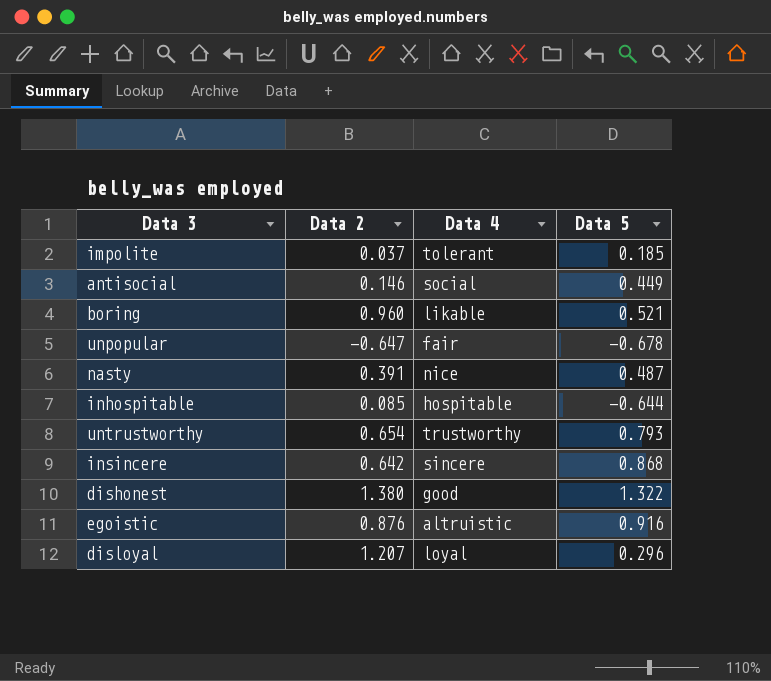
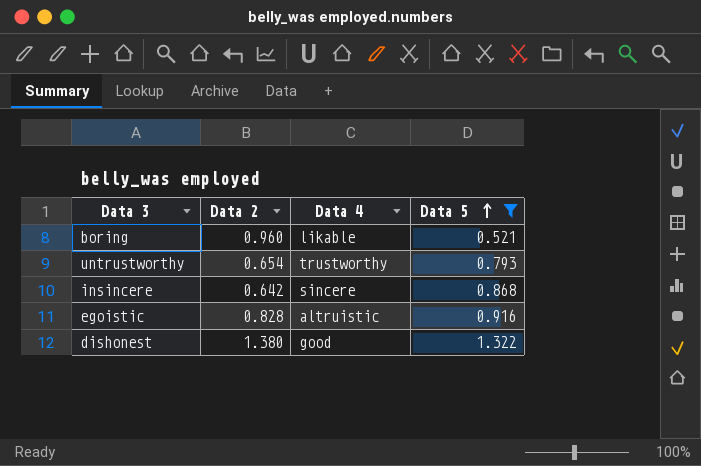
filter: none -> Data 5 >= 0.521
row order: none -> Data 5 ascending
egoistic | Data 2: 0.876 -> 0.828

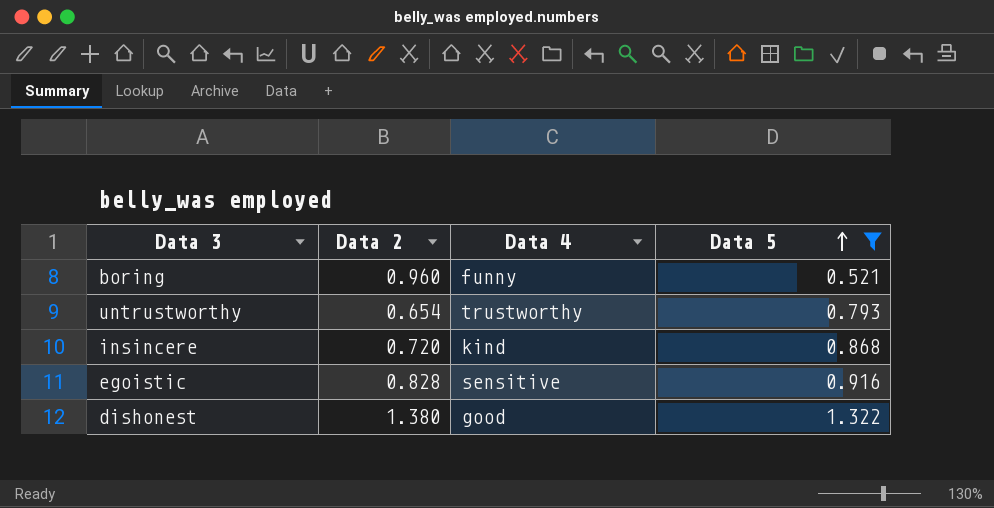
boring | Data 4: likable -> funny
insincere | Data 2: 0.642 -> 0.720
insincere | Data 4: sincere -> kind
egoistic | Data 4: altruistic -> sensitive

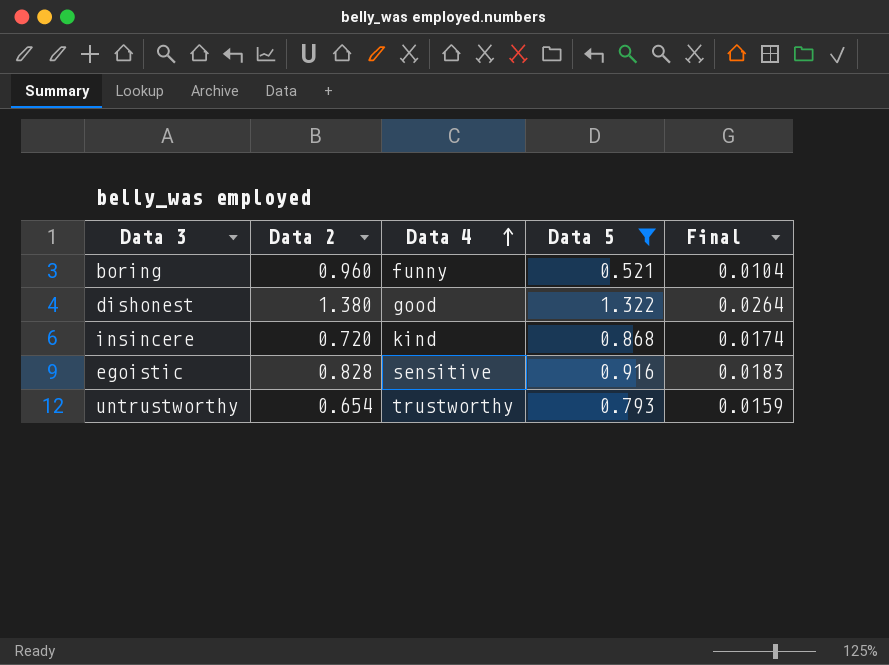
row order: Data 5 ascending -> Data 4 ascending
column Final | formula: none -> [Data 5] * 0.02

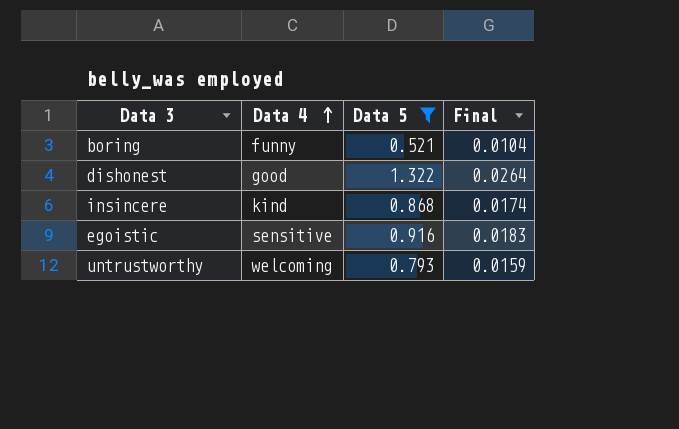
column Data 2 | position: 2 -> none
untrustworthy | Data 4: trustworthy -> welcoming

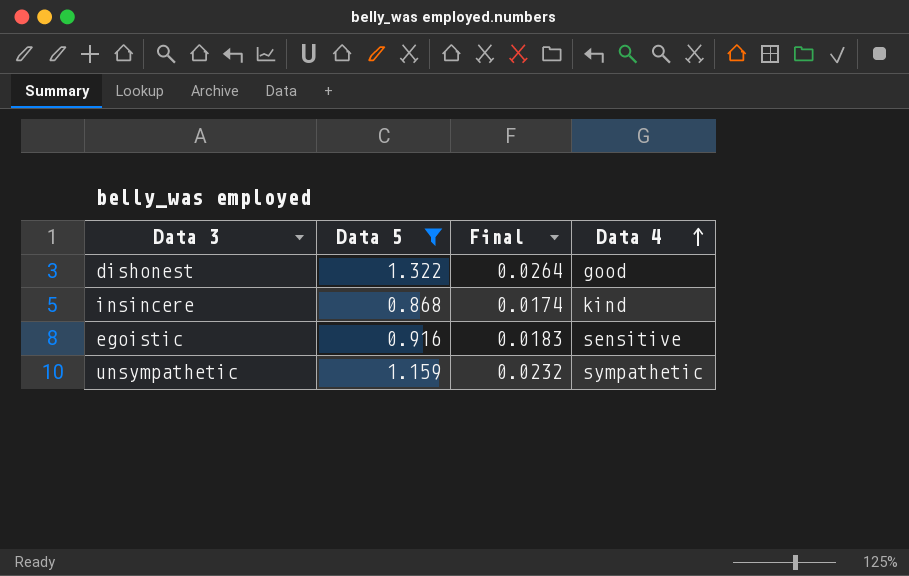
column Data 4 | position: 2 -> 4
row boring: funny | 0.521 | 0.0104 -> none
row untrustworthy: welcoming | 0.793 | 0.0159 -> none
row unsympathetic: none -> 1.159 | 0.0232 | sympathetic

